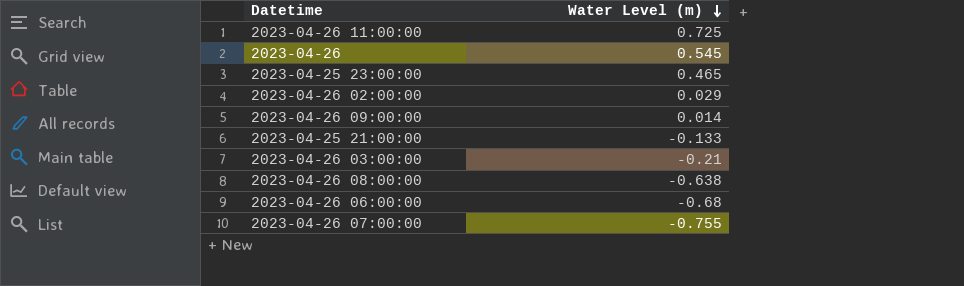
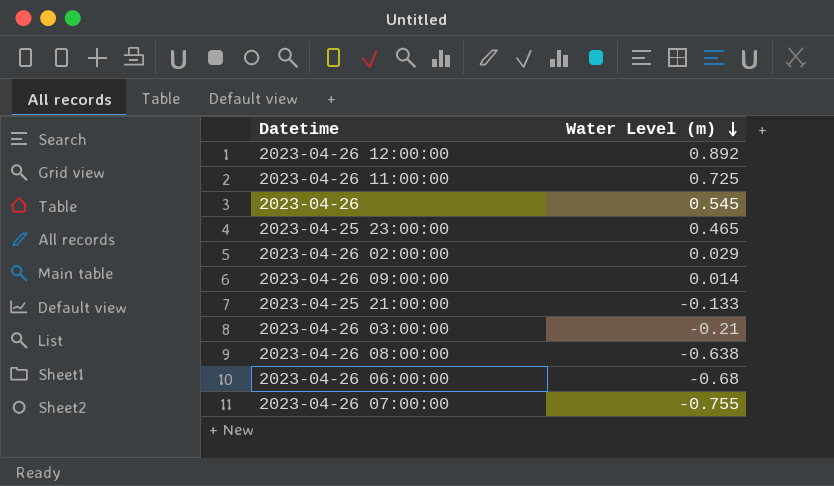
row 2023-04-26 12:00:00: none -> 0.892

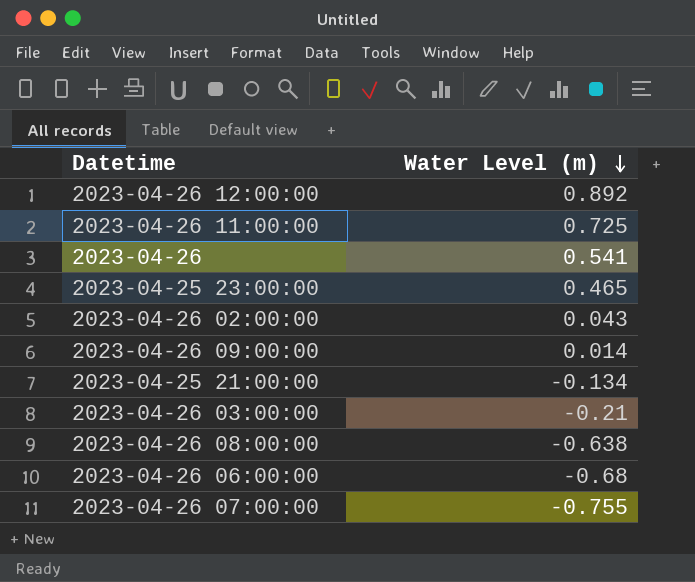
2023-04-26 | Water Level (m): 0.545 -> 0.541
2023-04-26 02:00:00 | Water Level (m): 0.029 -> 0.043
2023-04-25 21:00:00 | Water Level (m): -0.133 -> -0.134

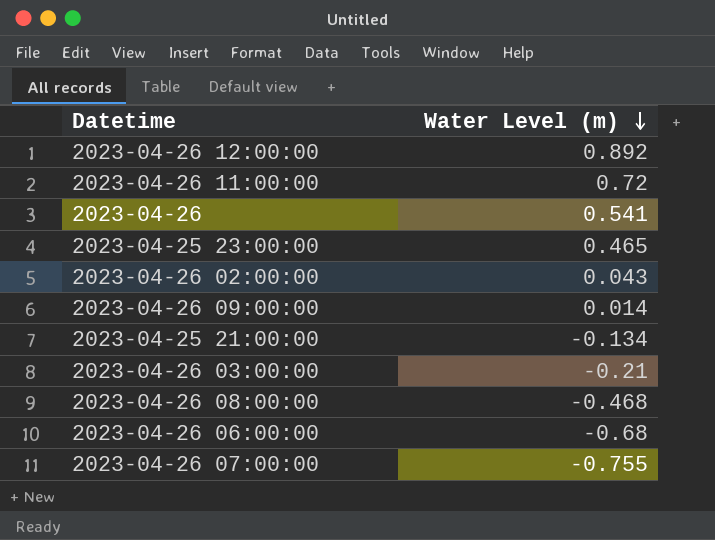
2023-04-26 11:00:00 | Water Level (m): 0.725 -> 0.72
2023-04-26 08:00:00 | Water Level (m): -0.638 -> -0.468

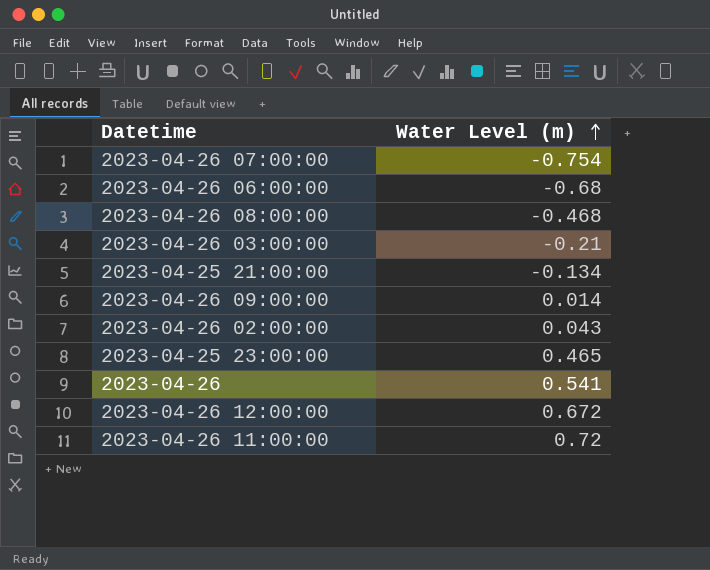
row order: Water Level (m) descending -> Water Level (m) ascending
2023-04-26 07:00:00 | Water Level (m): -0.755 -> -0.754
2023-04-26 12:00:00 | Water Level (m): 0.892 -> 0.672

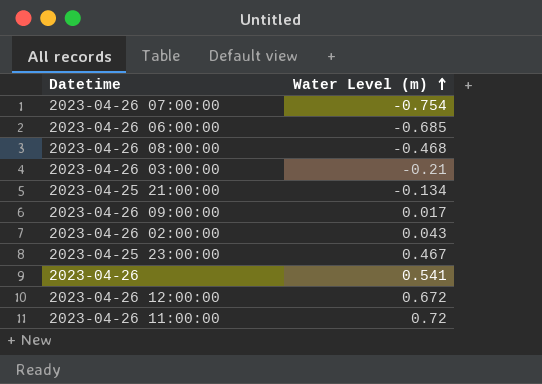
2023-04-26 06:00:00 | Water Level (m): -0.68 -> -0.685
2023-04-26 09:00:00 | Water Level (m): 0.014 -> 0.017
2023-04-25 23:00:00 | Water Level (m): 0.465 -> 0.467

